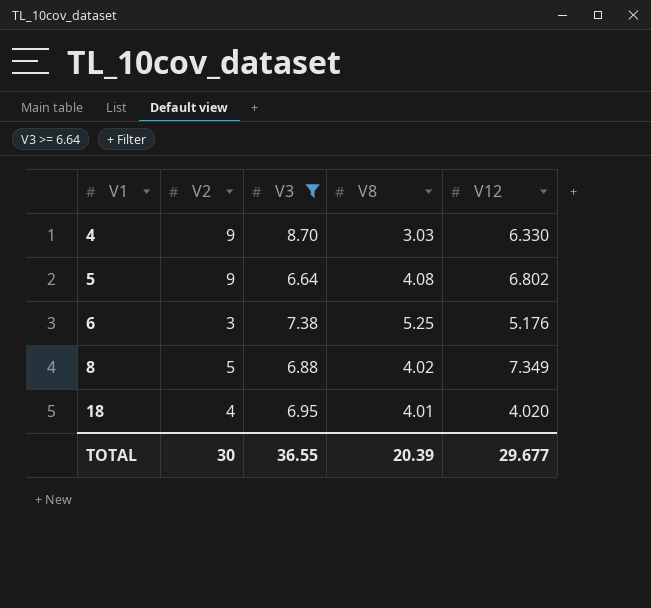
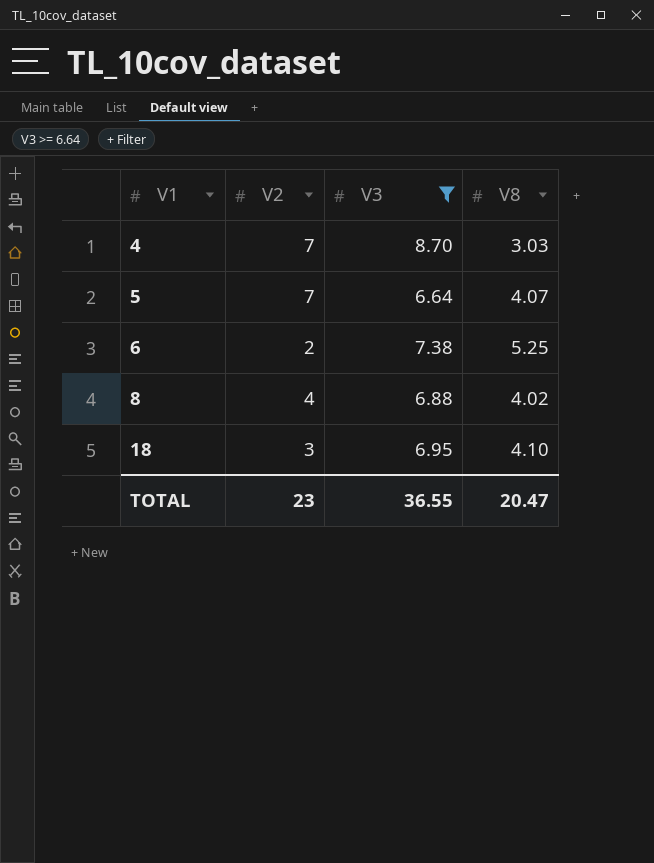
column V12 | position: 5 -> none
4 | V2: 9 -> 7
5 | V2: 9 -> 7
5 | V8: 4.08 -> 4.07
6 | V2: 3 -> 2
8 | V2: 5 -> 4
18 | V2: 4 -> 3
18 | V8: 4.01 -> 4.10
TOTAL | V2: 30 -> 23
TOTAL | V8: 20.39 -> 20.47

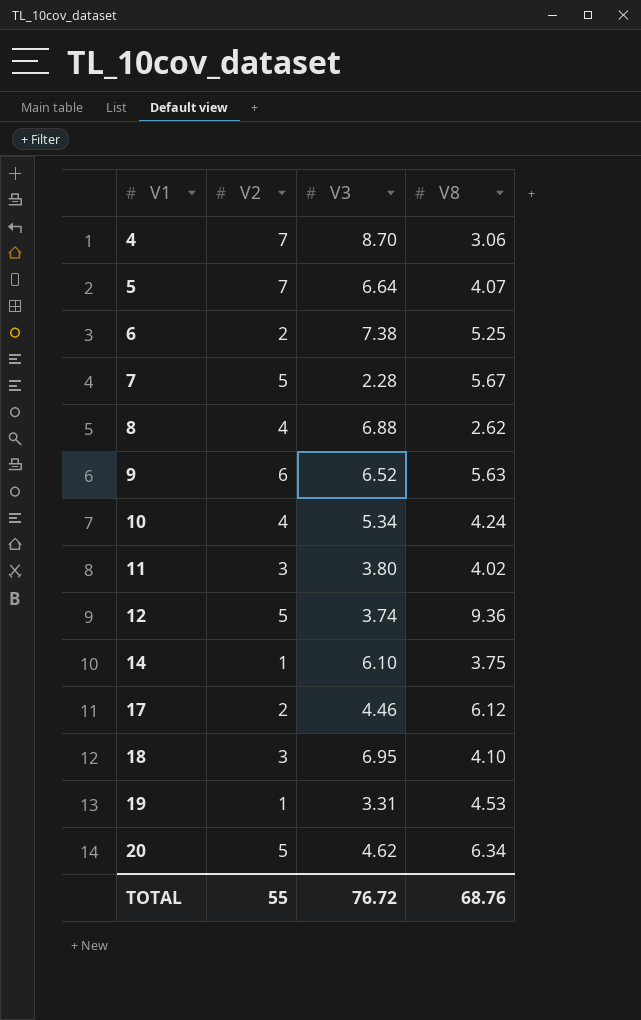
filter: V3 >= 6.64 -> none
4 | V8: 3.03 -> 3.06
8 | V8: 4.02 -> 2.62
TOTAL | V2: 23 -> 55
TOTAL | V3: 36.55 -> 76.72
TOTAL | V8: 20.47 -> 68.76

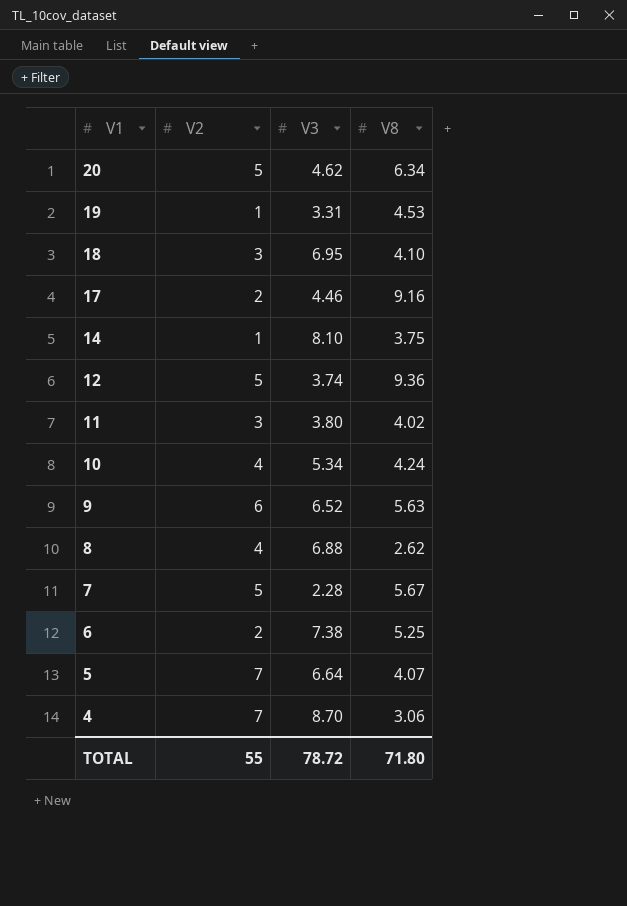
row order: V1 ascending -> V1 descending
17 | V8: 6.12 -> 9.16
14 | V3: 6.10 -> 8.10
TOTAL | V3: 76.72 -> 78.72
TOTAL | V8: 68.76 -> 71.80

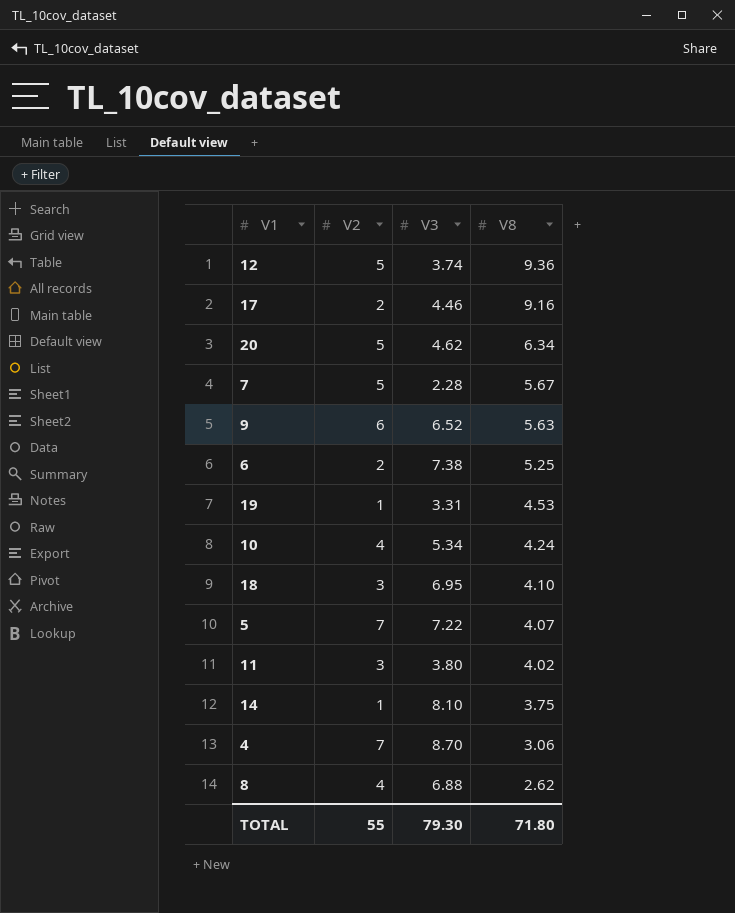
row order: V1 descending -> V8 descending
5 | V3: 6.64 -> 7.22
TOTAL | V3: 78.72 -> 79.30

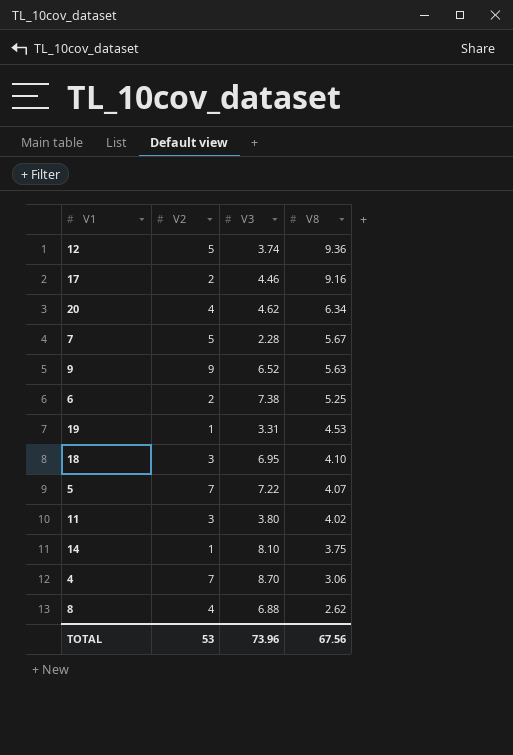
row 10: 4 | 5.34 | 4.24 -> none
20 | V2: 5 -> 4
9 | V2: 6 -> 9
TOTAL | V2: 55 -> 53
TOTAL | V3: 79.30 -> 73.96
TOTAL | V8: 71.80 -> 67.56

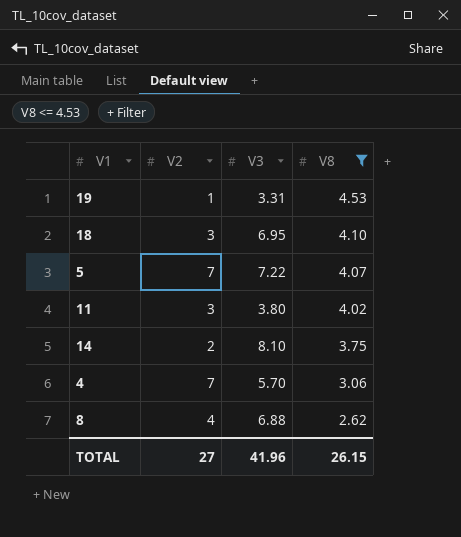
filter: none -> V8 <= 4.53
14 | V2: 1 -> 2
4 | V3: 8.70 -> 5.70
TOTAL | V2: 53 -> 27
TOTAL | V3: 73.96 -> 41.96
TOTAL | V8: 67.56 -> 26.15

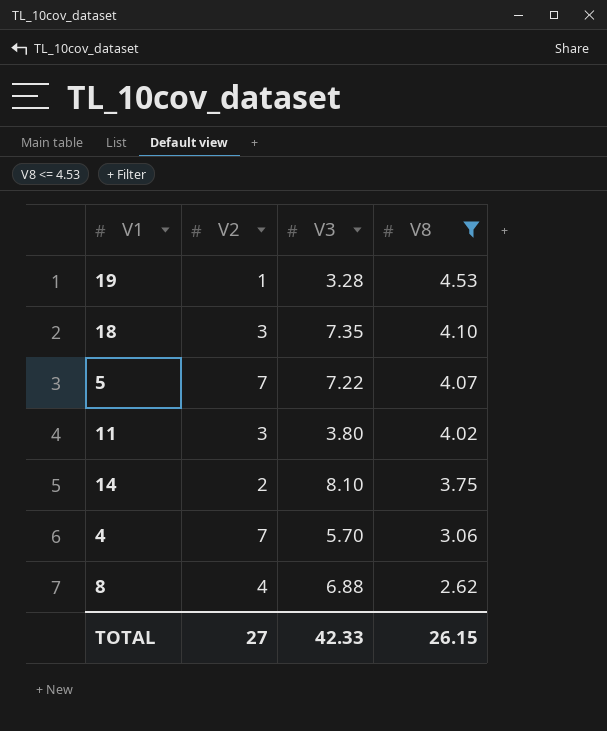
19 | V3: 3.31 -> 3.28
18 | V3: 6.95 -> 7.35
TOTAL | V3: 41.96 -> 42.33

